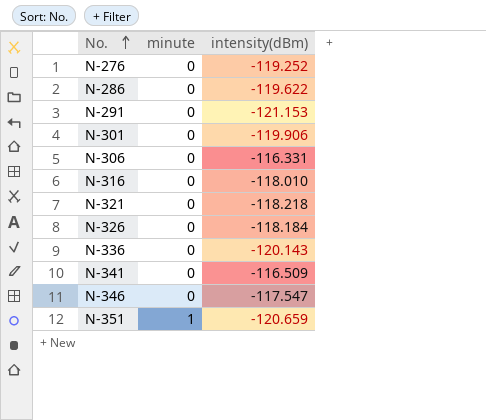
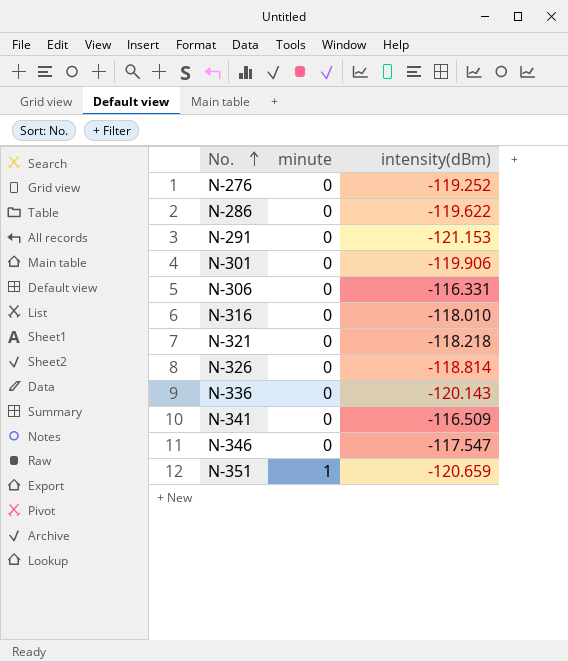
N-326 | intensity(dBm): -118.184 -> -118.814

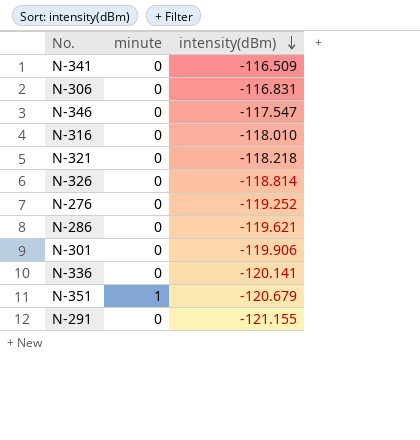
row order: No. ascending -> intensity(dBm) descending
N-306 | intensity(dBm): -116.331 -> -116.831
N-286 | intensity(dBm): -119.622 -> -119.621
N-336 | intensity(dBm): -120.143 -> -120.141
N-351 | intensity(dBm): -120.659 -> -120.679
N-291 | intensity(dBm): -121.153 -> -121.155

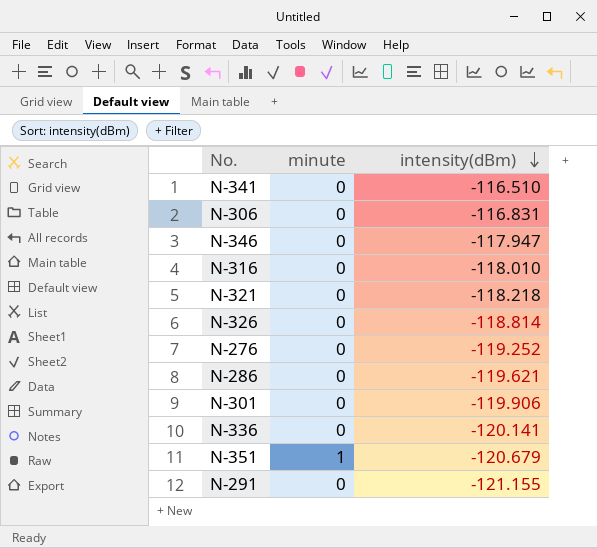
N-341 | intensity(dBm): -116.509 -> -116.510
N-346 | intensity(dBm): -117.547 -> -117.947

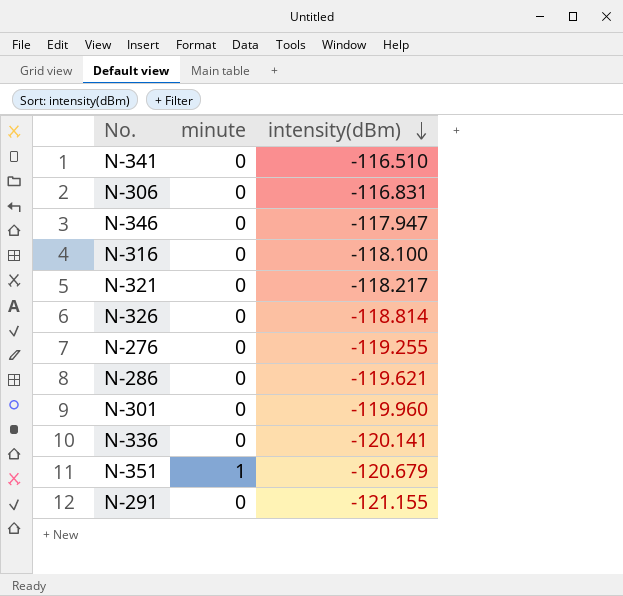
N-316 | intensity(dBm): -118.010 -> -118.100
N-321 | intensity(dBm): -118.218 -> -118.217
N-276 | intensity(dBm): -119.252 -> -119.255
N-301 | intensity(dBm): -119.906 -> -119.960

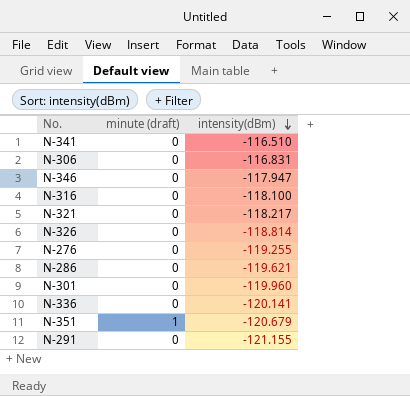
column name: minute -> minute (draft)

